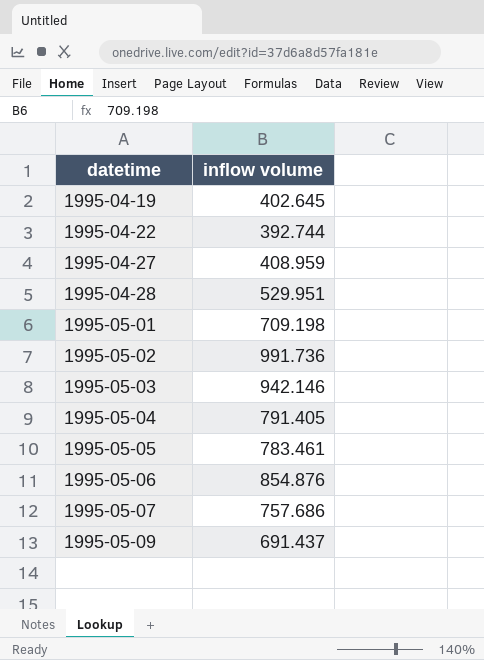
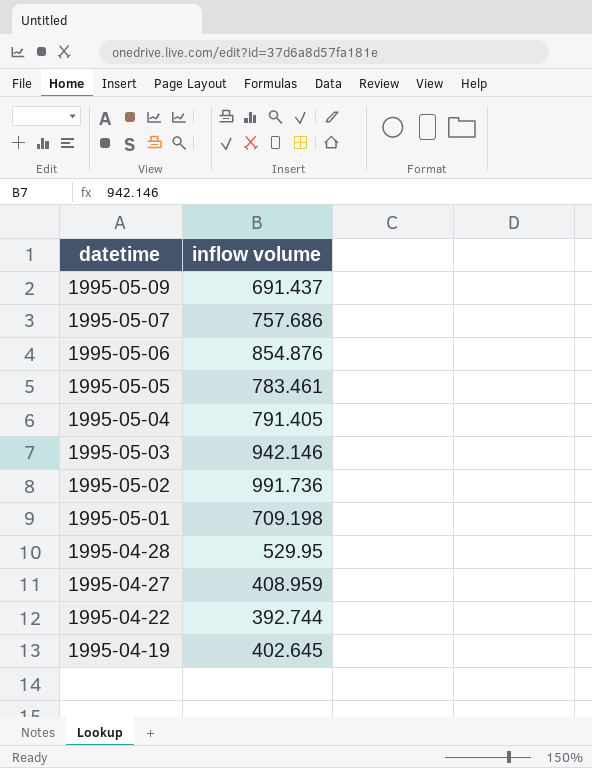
row order: datetime ascending -> datetime descending
1995-04-28 | inflow volume: 529.951 -> 529.95

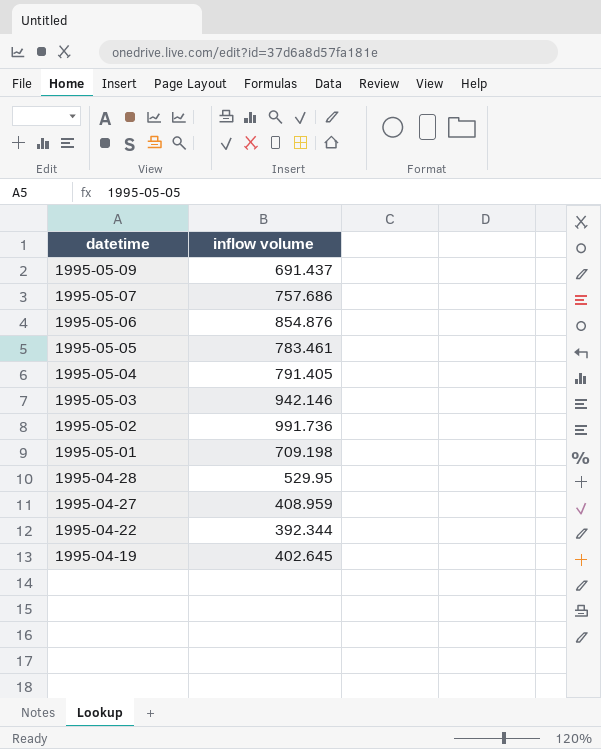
1995-04-22 | inflow volume: 392.744 -> 392.344

